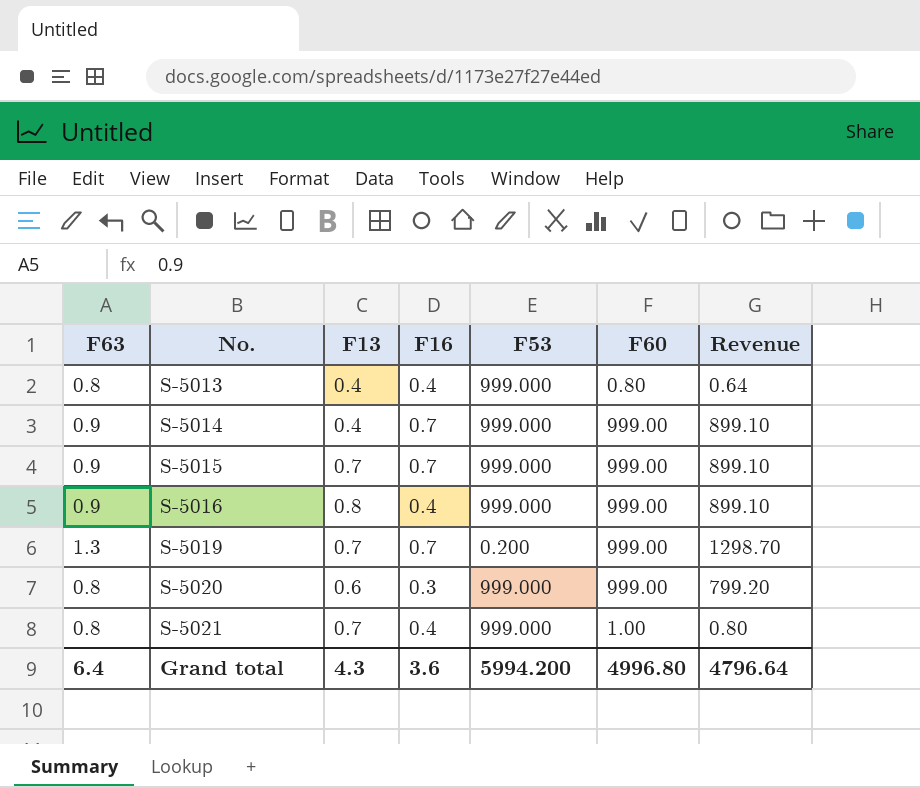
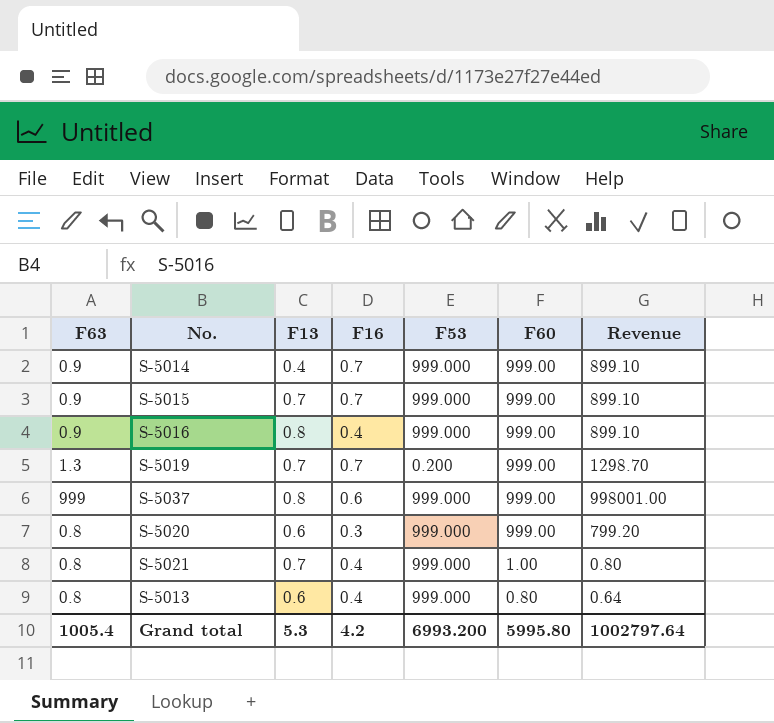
row order: No. ascending -> F60 descending
row S-5037: none -> 999 | 0.8 | 0.6 | 999.000 | 999.00 | 998001.00
S-5013 | F13: 0.4 -> 0.6
Grand total | F63: 6.4 -> 1005.4
Grand total | F13: 4.3 -> 5.3
Grand total | F16: 3.6 -> 4.2
Grand total | F53: 5994.200 -> 6993.200
Grand total | F60: 4996.80 -> 5995.80
Grand total | Revenue: 4796.64 -> 1002797.64

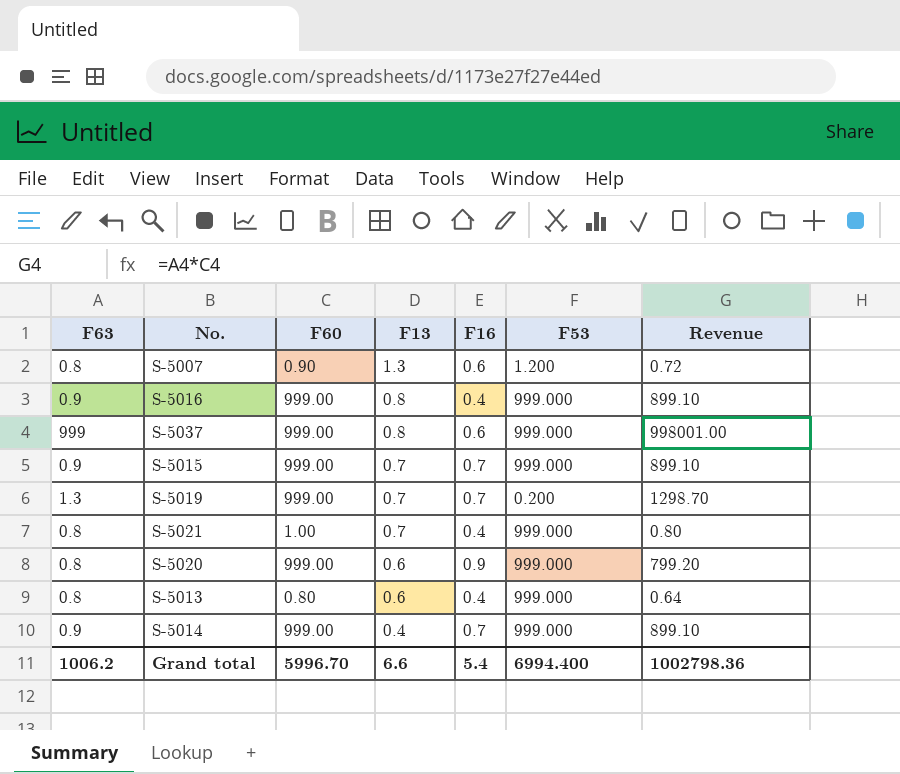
row order: F60 descending -> F13 descending
column F60 | position: 6 -> 3
row S-5007: none -> 0.8 | 0.90 | 1.3 | 0.6 | 1.200 | 0.72
S-5020 | F16: 0.3 -> 0.9
Grand total | F63: 1005.4 -> 1006.2
Grand total | F60: 5995.80 -> 5996.70
Grand total | F13: 5.3 -> 6.6
Grand total | F16: 4.2 -> 5.4
Grand total | F53: 6993.200 -> 6994.400
Grand total | Revenue: 1002797.64 -> 1002798.36

